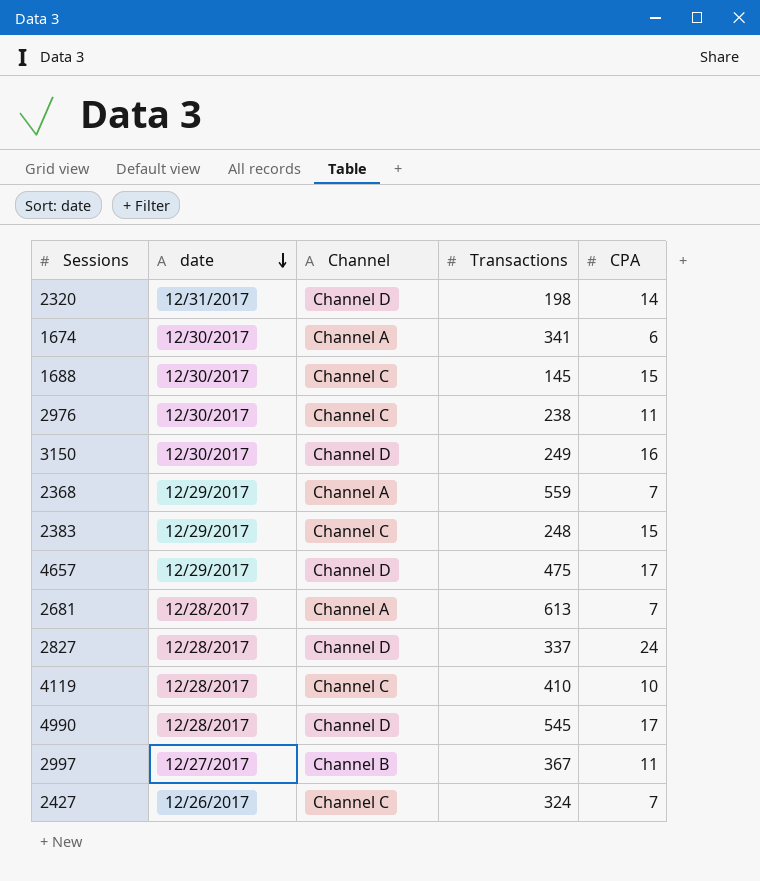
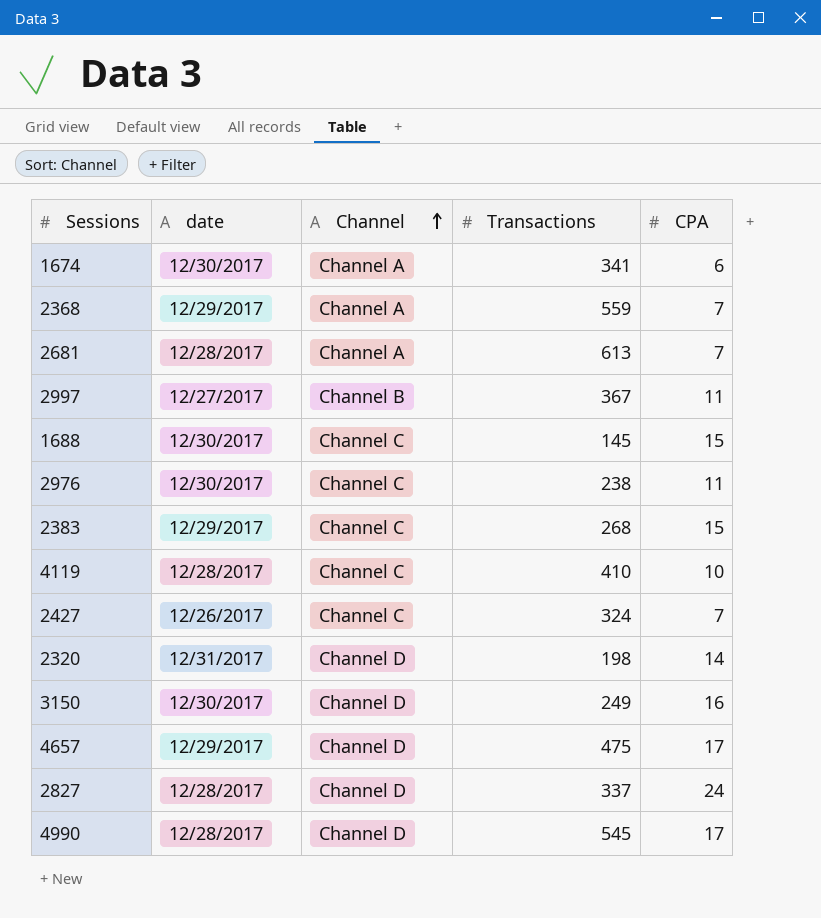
row order: date descending -> Channel ascending
2383 | Transactions: 248 -> 268

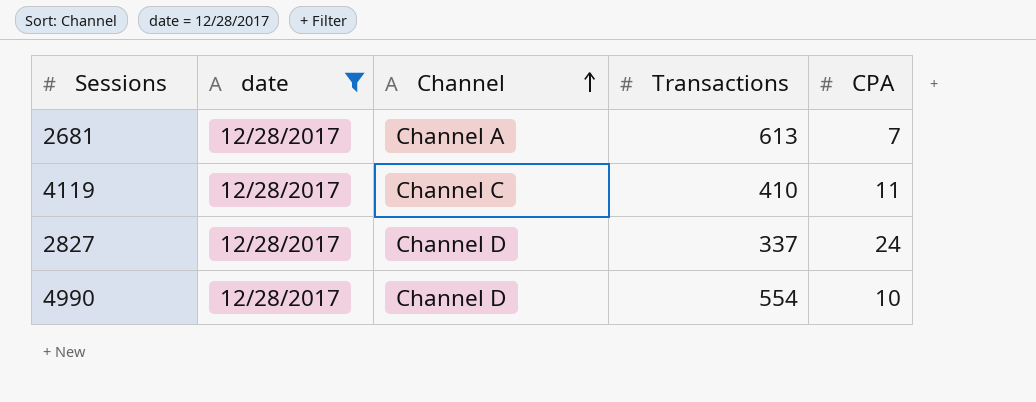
filter: none -> date = 12/28/2017
4119 | CPA: 10 -> 11
4990 | Transactions: 545 -> 554
4990 | CPA: 17 -> 10

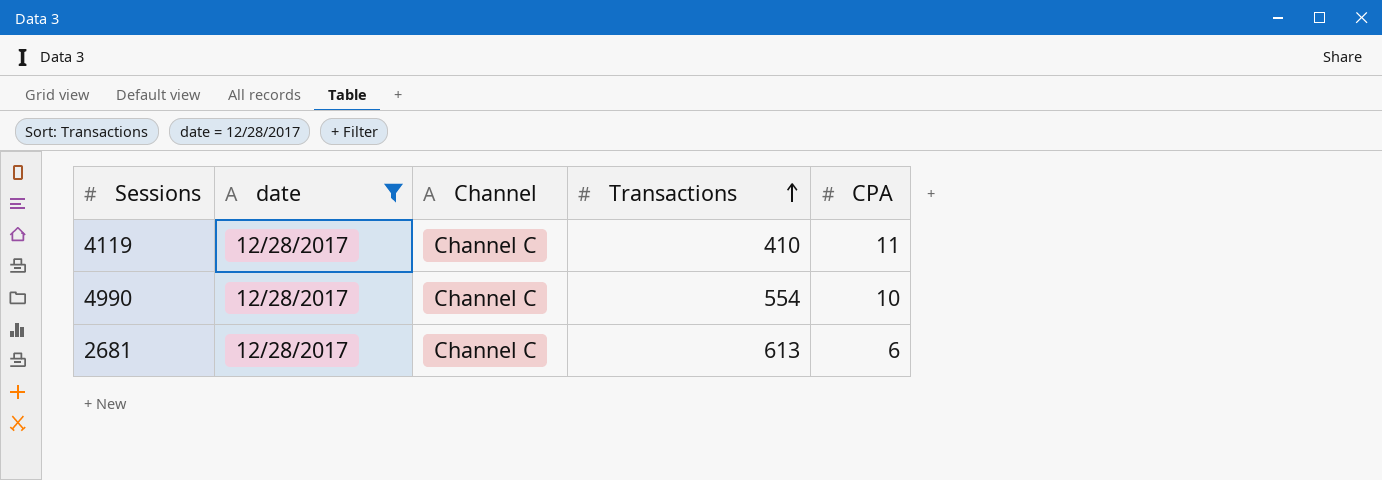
row order: Channel ascending -> Transactions ascending
row 2827: 12/28/2017 | Channel D | 337 | 24 -> none
4990 | Channel: Channel D -> Channel C
2681 | Channel: Channel A -> Channel C
2681 | CPA: 7 -> 6

